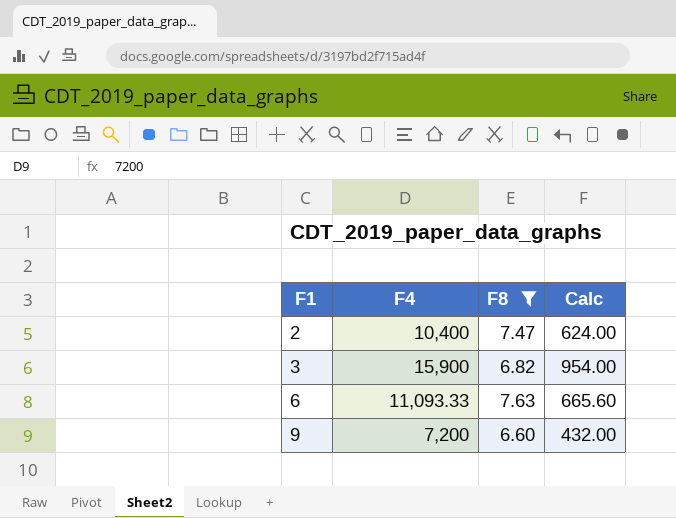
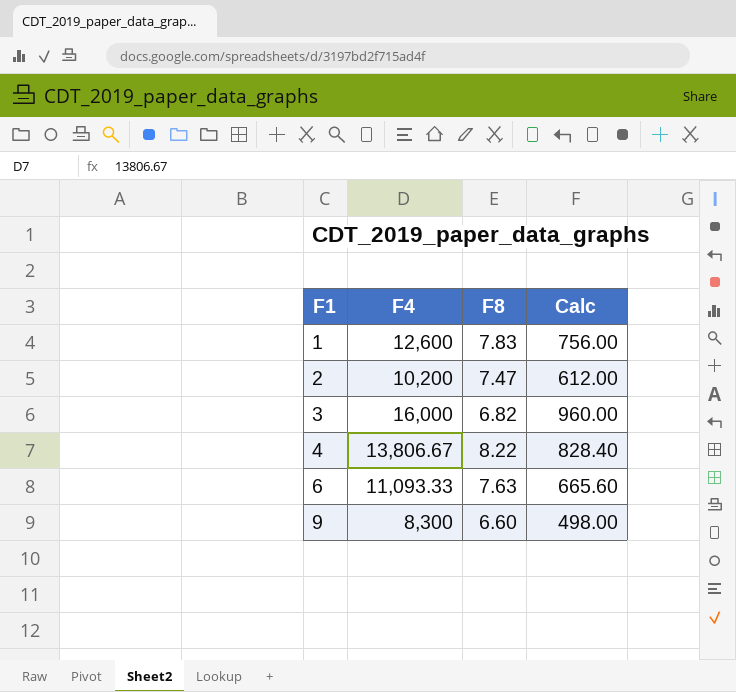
filter: F8 <= 7.63 -> none
2 | F4: 10,400 -> 10,200
2 | Calc: 624.00 -> 612.00
3 | F4: 15,900 -> 16,000
3 | Calc: 954.00 -> 960.00
9 | F4: 7,200 -> 8,300
9 | Calc: 432.00 -> 498.00

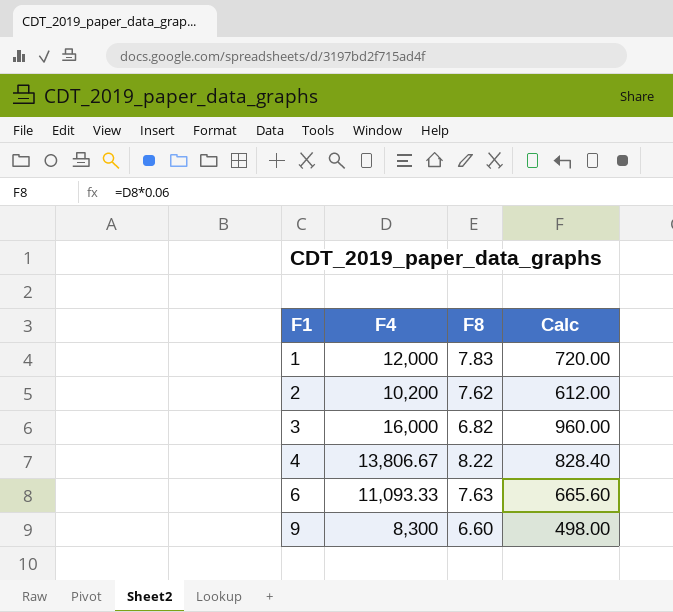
1 | F4: 12,600 -> 12,000
1 | Calc: 756.00 -> 720.00
2 | F8: 7.47 -> 7.62

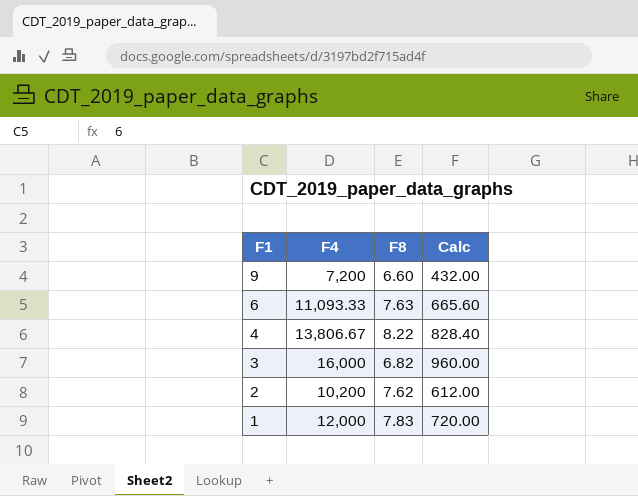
row order: F1 ascending -> F1 descending
9 | F4: 8,300 -> 7,200
9 | Calc: 498.00 -> 432.00

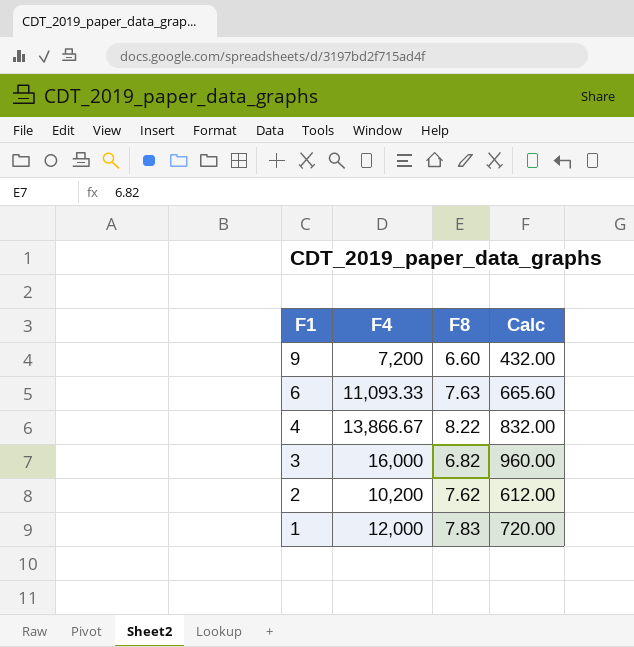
4 | F4: 13,806.67 -> 13,866.67
4 | Calc: 828.40 -> 832.00

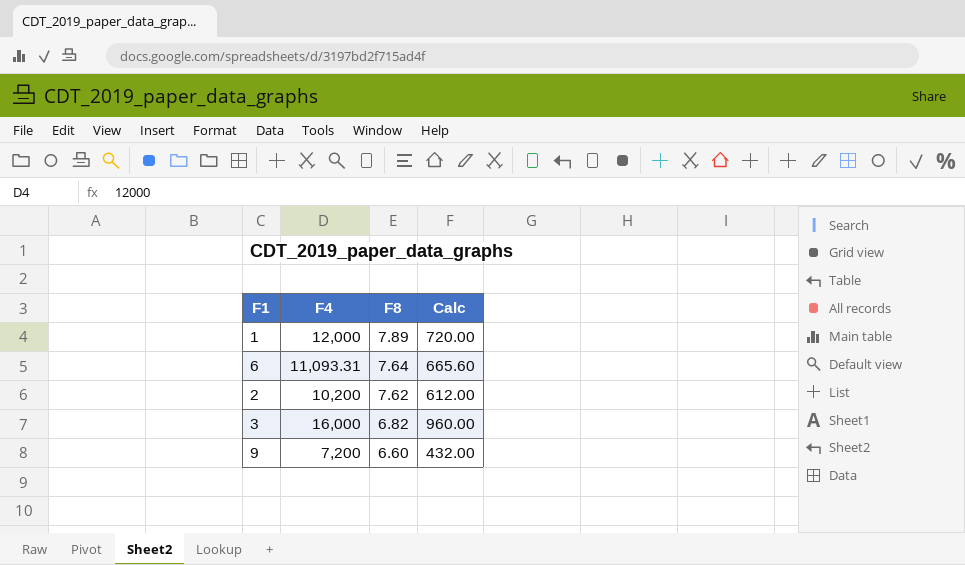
row order: F1 descending -> F8 descending
row 4: 13,866.67 | 8.22 | 832.00 -> none
1 | F8: 7.83 -> 7.89
6 | F4: 11,093.33 -> 11,093.31
6 | F8: 7.63 -> 7.64

